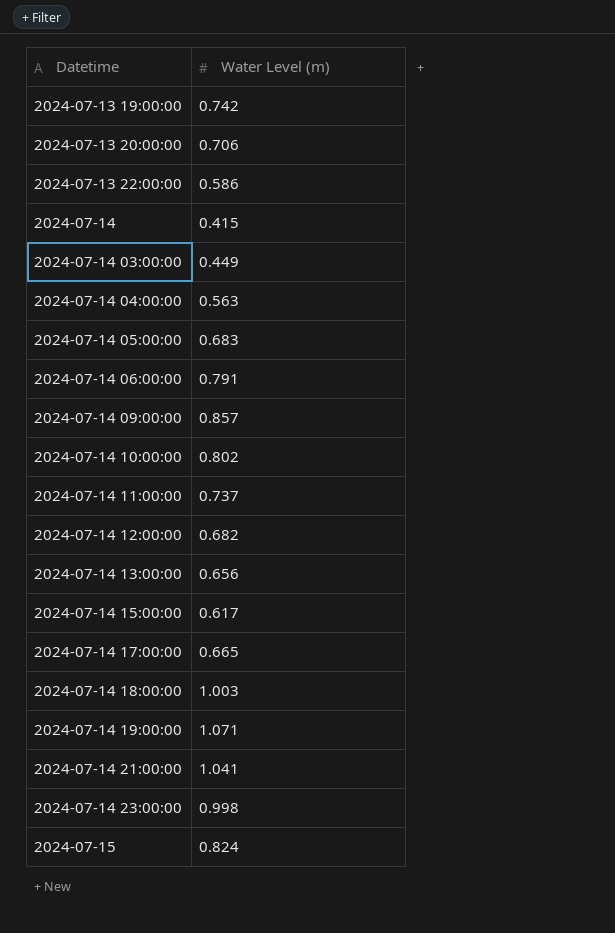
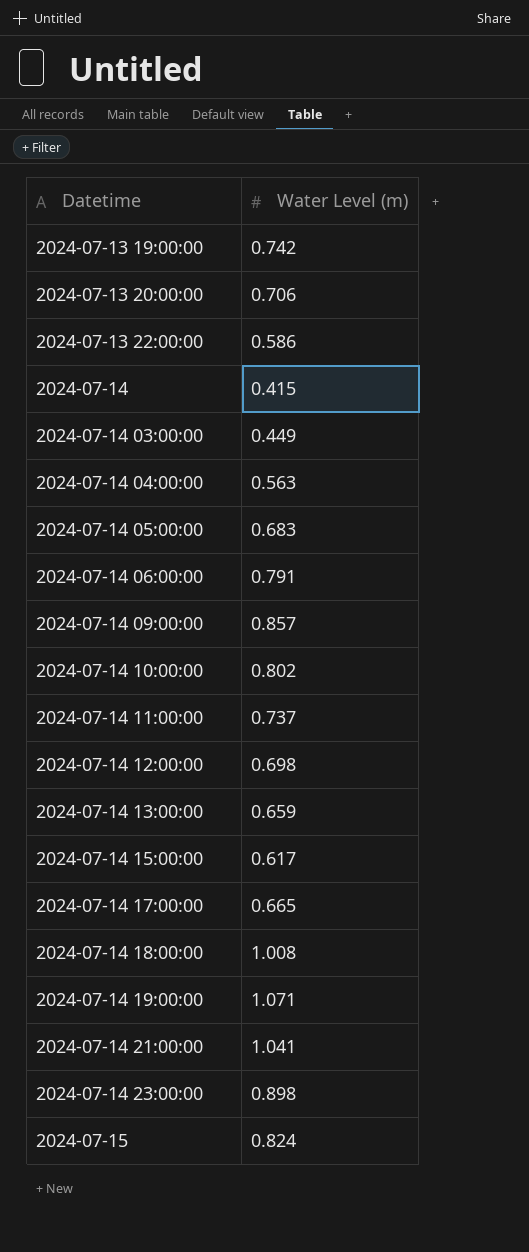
2024-07-14 12:00:00 | Water Level (m): 0.682 -> 0.698
2024-07-14 13:00:00 | Water Level (m): 0.656 -> 0.659
2024-07-14 18:00:00 | Water Level (m): 1.003 -> 1.008
2024-07-14 23:00:00 | Water Level (m): 0.998 -> 0.898

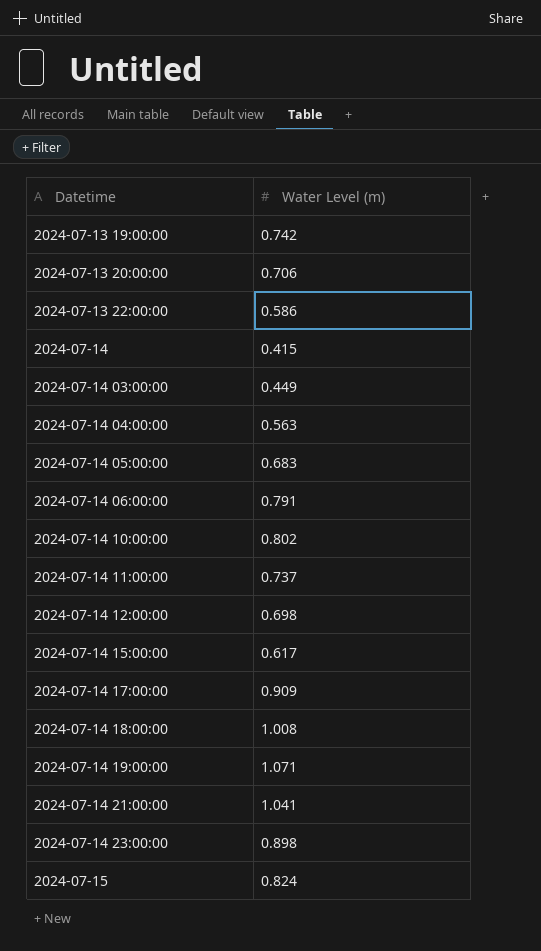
row 2024-07-14 09:00:00: 0.857 -> none
row 2024-07-14 13:00:00: 0.659 -> none
2024-07-14 17:00:00 | Water Level (m): 0.665 -> 0.909

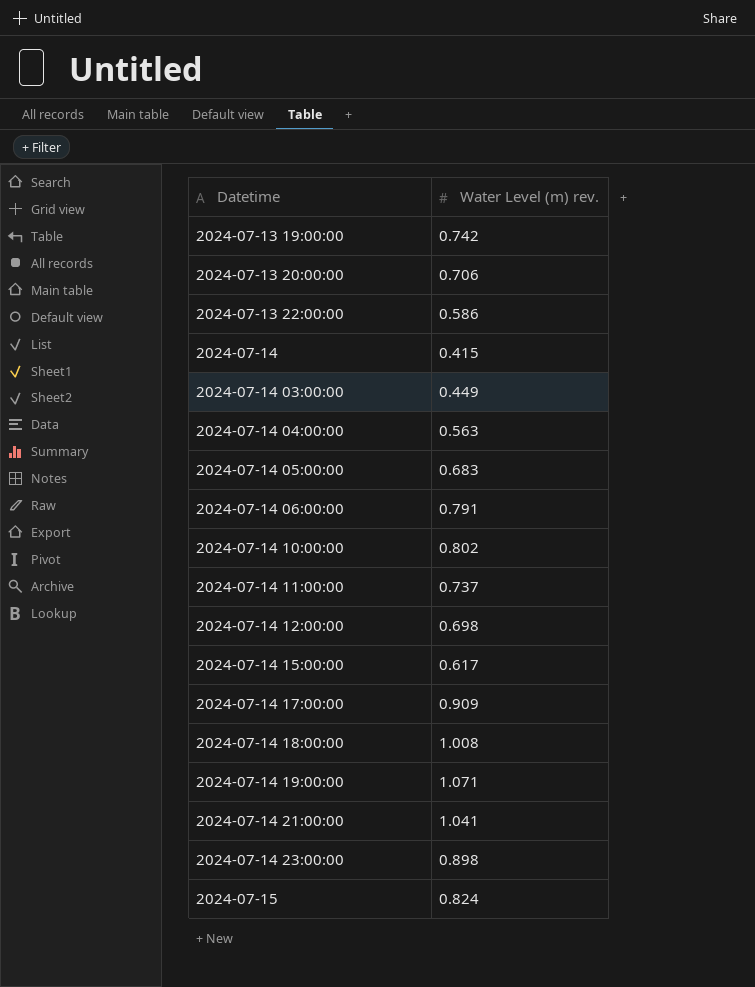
column name: Water Level (m) -> Water Level (m) rev.

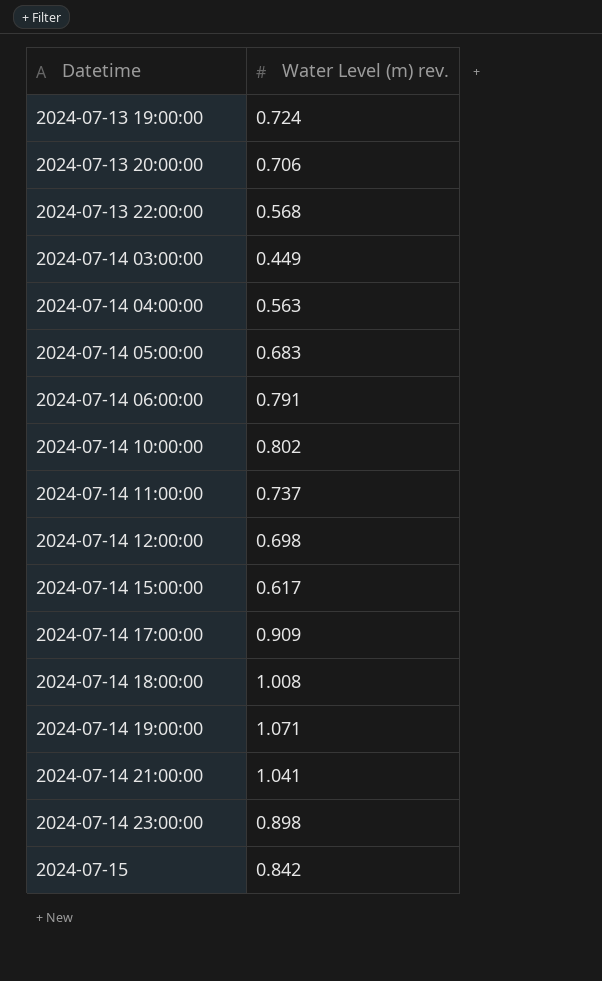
row 2024-07-14: 0.415 -> none
2024-07-13 19:00:00 | Water Level (m) rev.: 0.742 -> 0.724
2024-07-13 22:00:00 | Water Level (m) rev.: 0.586 -> 0.568
2024-07-15 | Water Level (m) rev.: 0.824 -> 0.842

